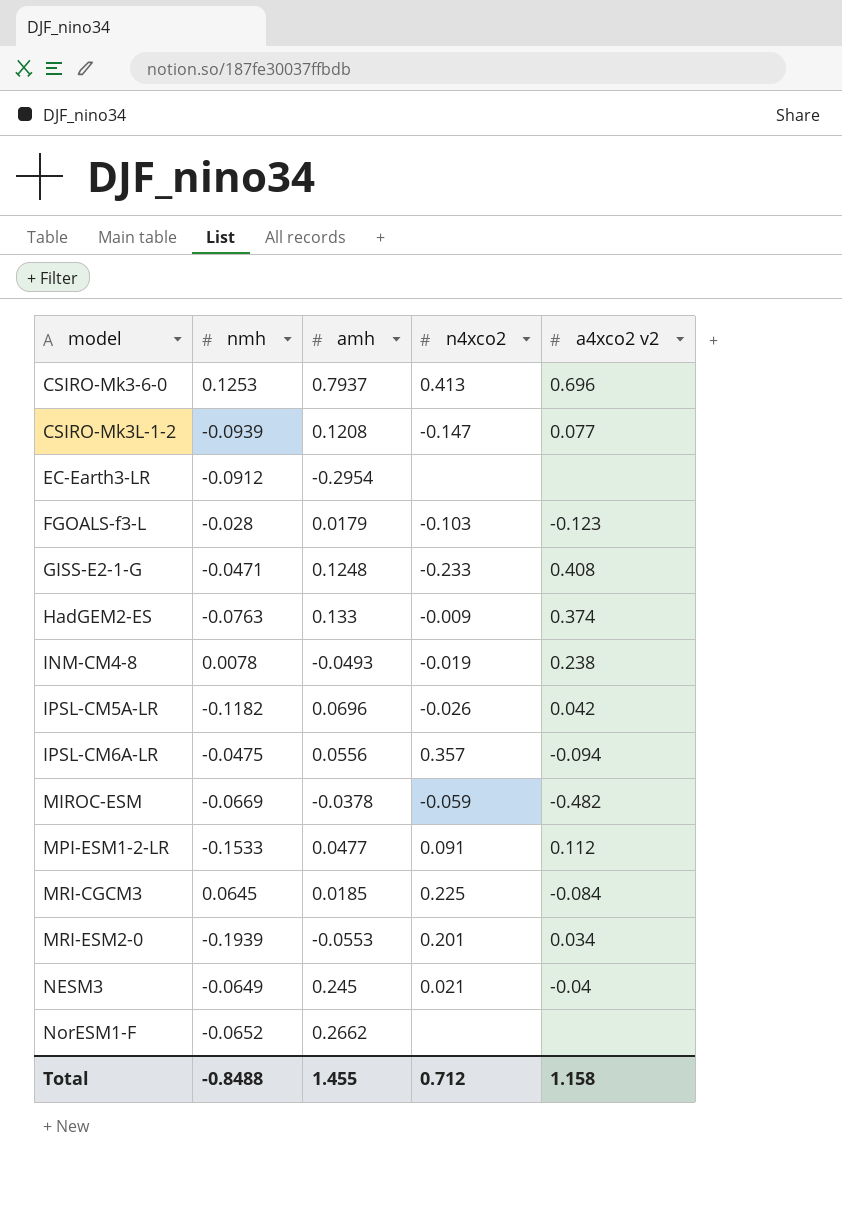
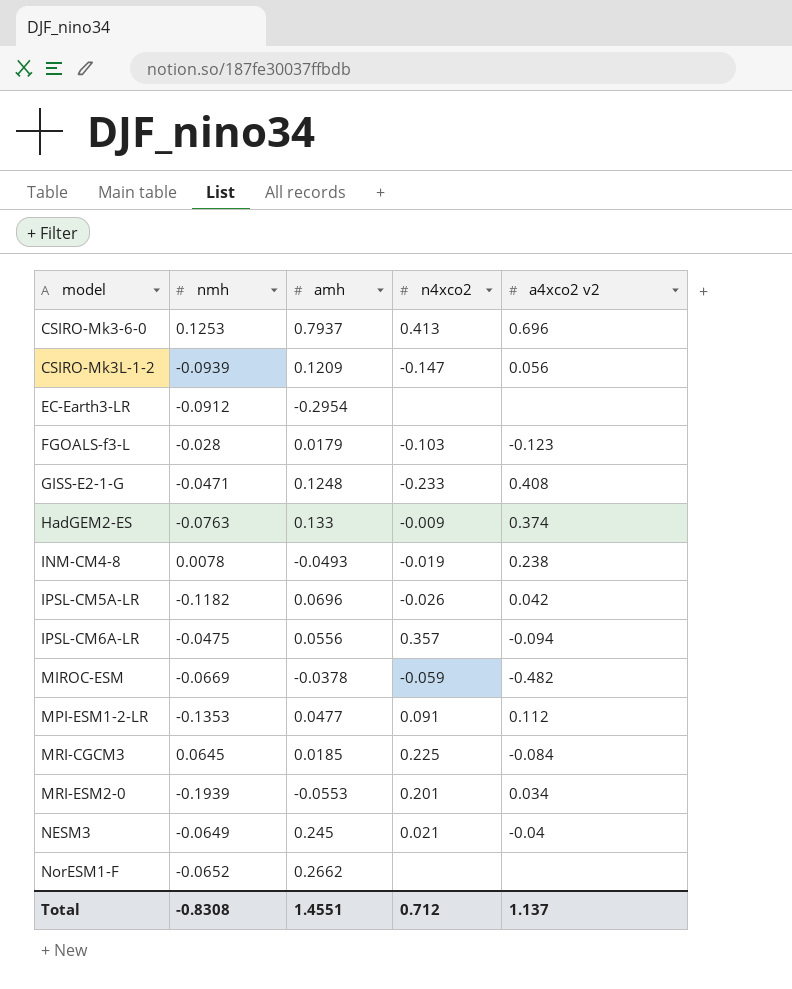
CSIRO-Mk3L-1-2 | amh: 0.1208 -> 0.1209
CSIRO-Mk3L-1-2 | a4xco2 v2: 0.077 -> 0.056
MPI-ESM1-2-LR | nmh: -0.1533 -> -0.1353
Total | nmh: -0.8488 -> -0.8308
Total | amh: 1.455 -> 1.4551
Total | a4xco2 v2: 1.158 -> 1.137

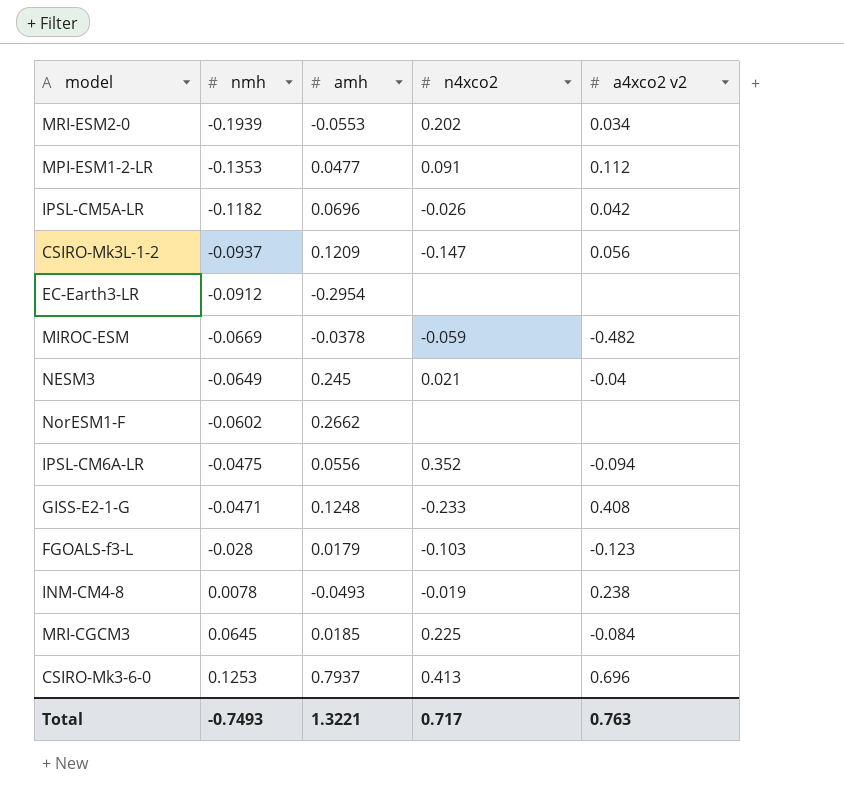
row order: model ascending -> nmh ascending
row HadGEM2-ES: -0.0763 | 0.133 | -0.009 | 0.374 -> none
MRI-ESM2-0 | n4xco2: 0.201 -> 0.202
CSIRO-Mk3L-1-2 | nmh: -0.0939 -> -0.0937
NorESM1-F | nmh: -0.0652 -> -0.0602
IPSL-CM6A-LR | n4xco2: 0.357 -> 0.352
Total | nmh: -0.8308 -> -0.7493
Total | amh: 1.4551 -> 1.3221
Total | n4xco2: 0.712 -> 0.717
Total | a4xco2 v2: 1.137 -> 0.763

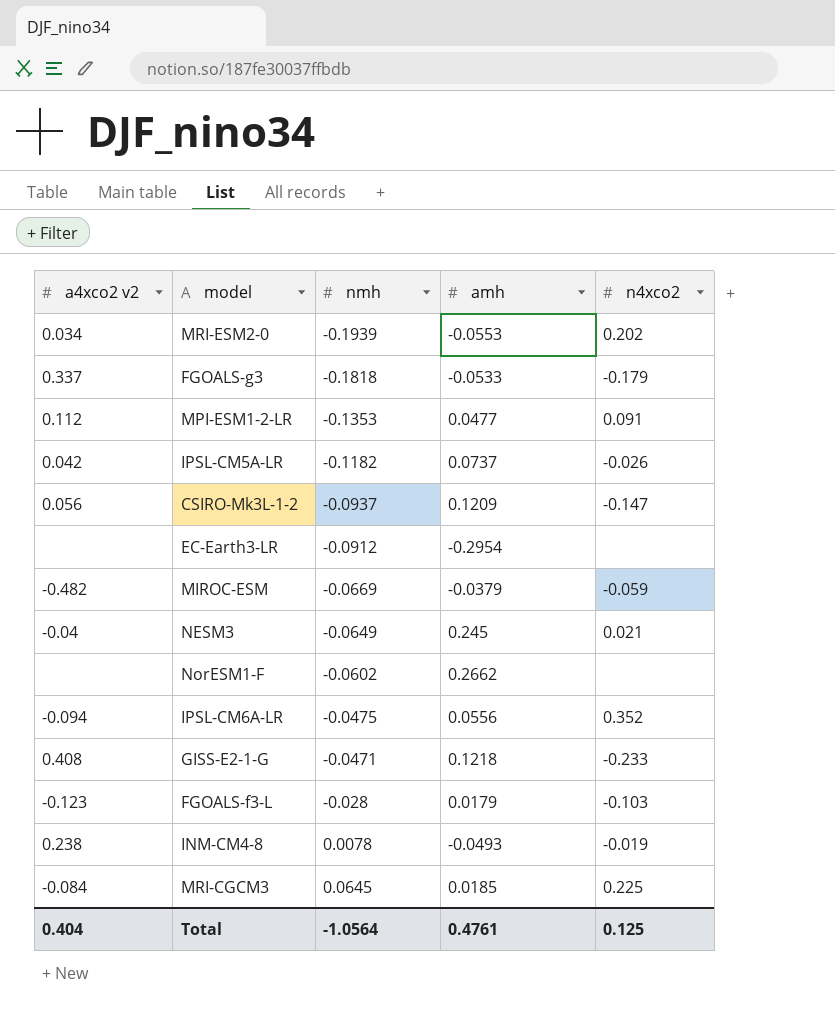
column a4xco2 v2 | position: 5 -> 1
row CSIRO-Mk3-6-0: 0.1253 | 0.7937 | 0.413 | 0.696 -> none
row FGOALS-g3: none -> 0.337 | -0.1818 | -0.0533 | -0.179
IPSL-CM5A-LR | amh: 0.0696 -> 0.0737
MIROC-ESM | amh: -0.0378 -> -0.0379
GISS-E2-1-G | amh: 0.1248 -> 0.1218
Total | a4xco2 v2: 0.763 -> 0.404
Total | nmh: -0.7493 -> -1.0564
Total | amh: 1.3221 -> 0.4761
Total | n4xco2: 0.717 -> 0.125

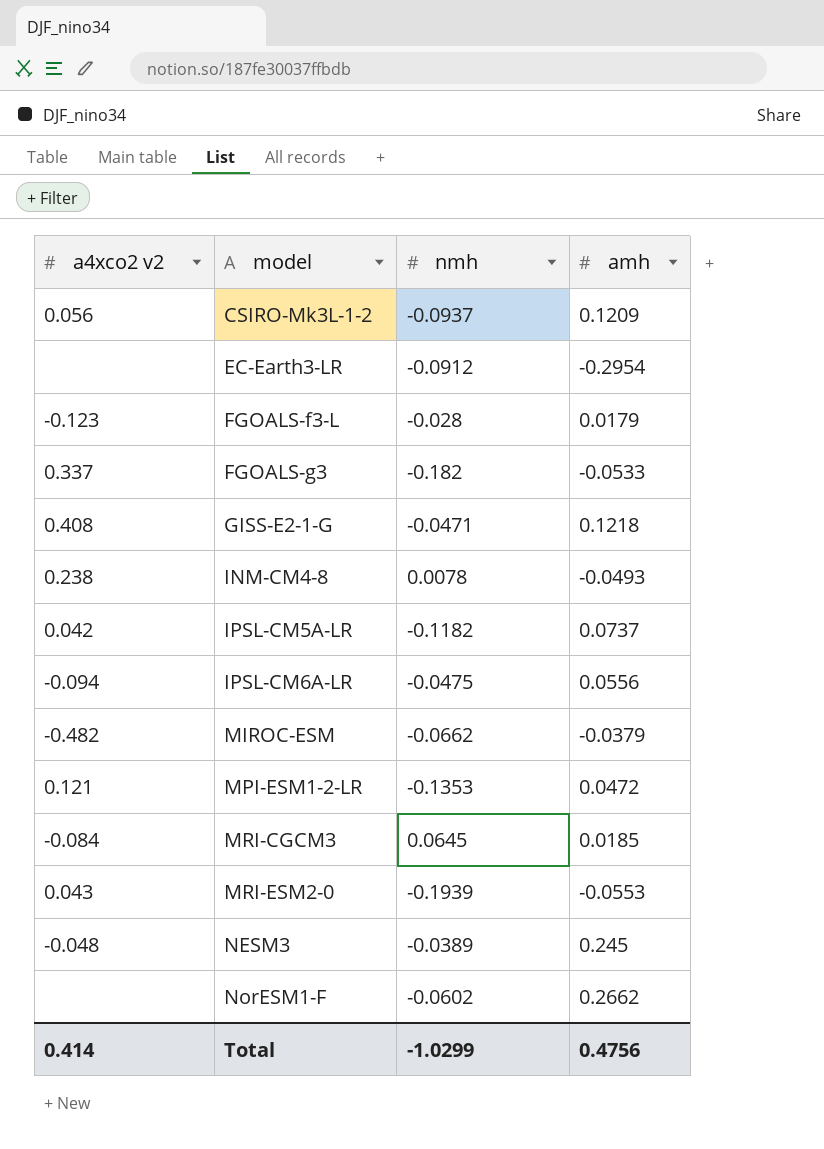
row order: nmh ascending -> model ascending
column n4xco2 | position: 5 -> none
FGOALS-g3 | nmh: -0.1818 -> -0.182
MIROC-ESM | nmh: -0.0669 -> -0.0662
MPI-ESM1-2-LR | a4xco2 v2: 0.112 -> 0.121
MPI-ESM1-2-LR | amh: 0.0477 -> 0.0472
MRI-ESM2-0 | a4xco2 v2: 0.034 -> 0.043
NESM3 | a4xco2 v2: -0.04 -> -0.048
NESM3 | nmh: -0.0649 -> -0.0389
Total | a4xco2 v2: 0.404 -> 0.414
Total | nmh: -1.0564 -> -1.0299
Total | amh: 0.4761 -> 0.4756

